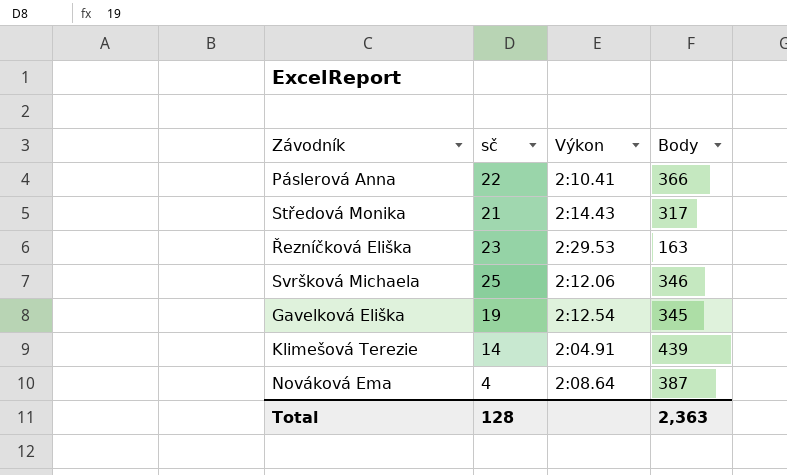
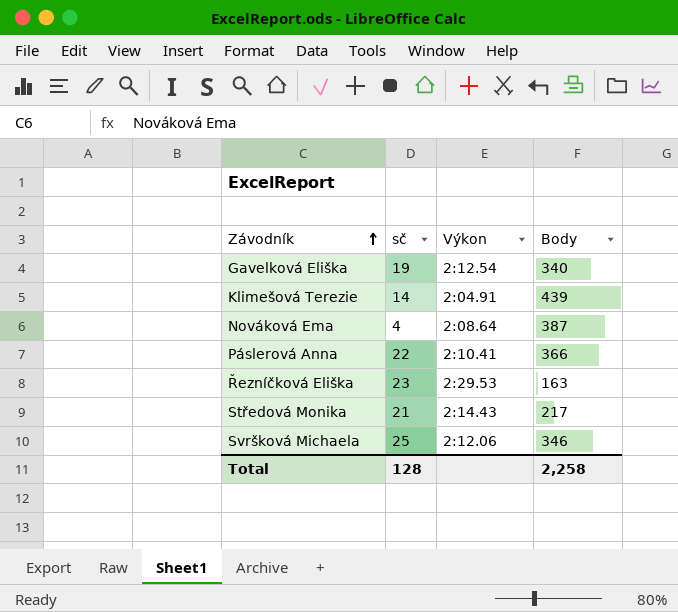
row order: none -> Závodník ascending
Gavelková Eliška | Body: 345 -> 340
Středová Monika | Body: 317 -> 217
Total | Body: 2,363 -> 2,258

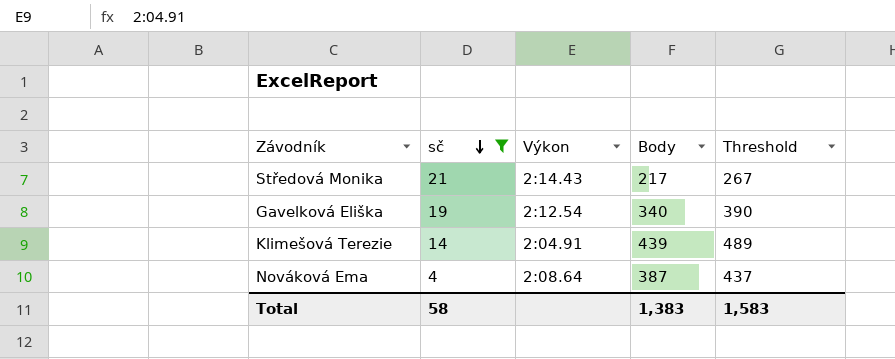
filter: none -> sč <= 21
row order: Závodník ascending -> sč descending
column Threshold | formula: none -> [Body] + 50
Total | sč: 128 -> 58
Total | Body: 2,258 -> 1,383

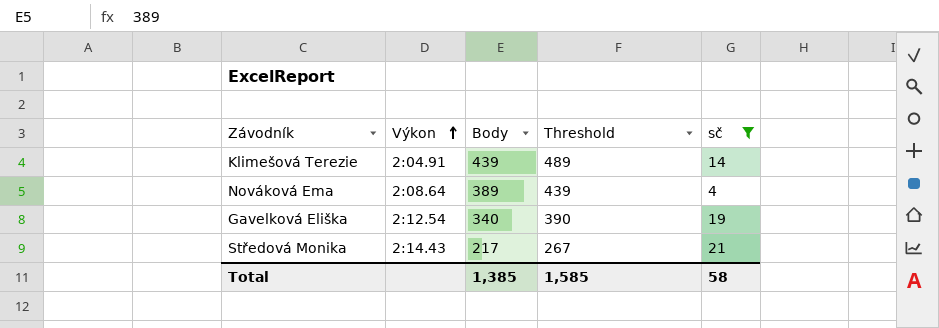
row order: sč descending -> Výkon ascending
column sč | position: 2 -> 5
Nováková Ema | Body: 387 -> 389
Nováková Ema | Threshold: 437 -> 439
Total | Body: 1,383 -> 1,385
Total | Threshold: 1,583 -> 1,585

